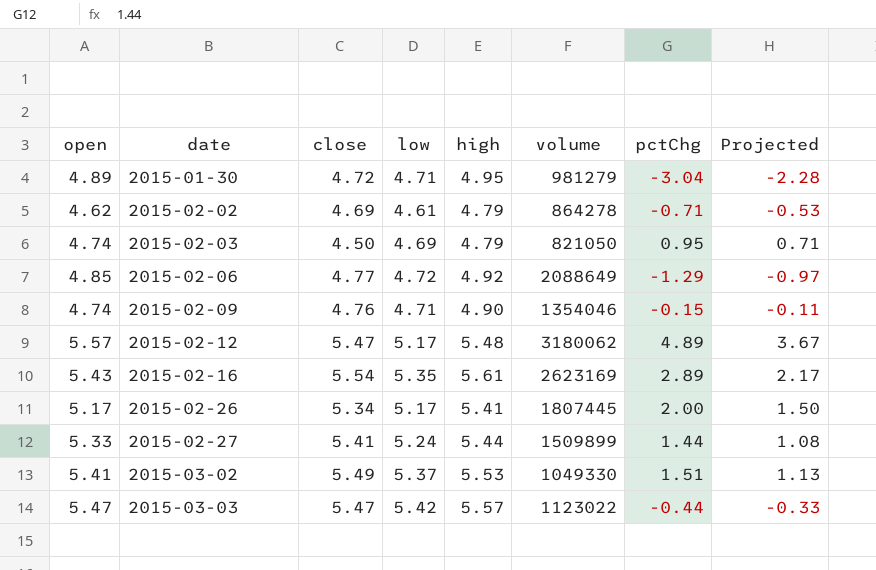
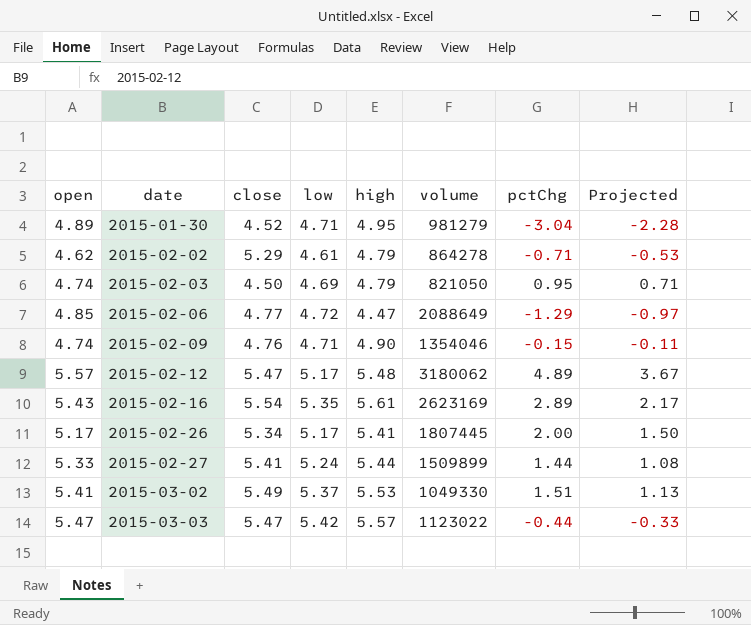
2015-01-30 | close: 4.72 -> 4.52
2015-02-02 | close: 4.69 -> 5.29
2015-02-06 | high: 4.92 -> 4.47

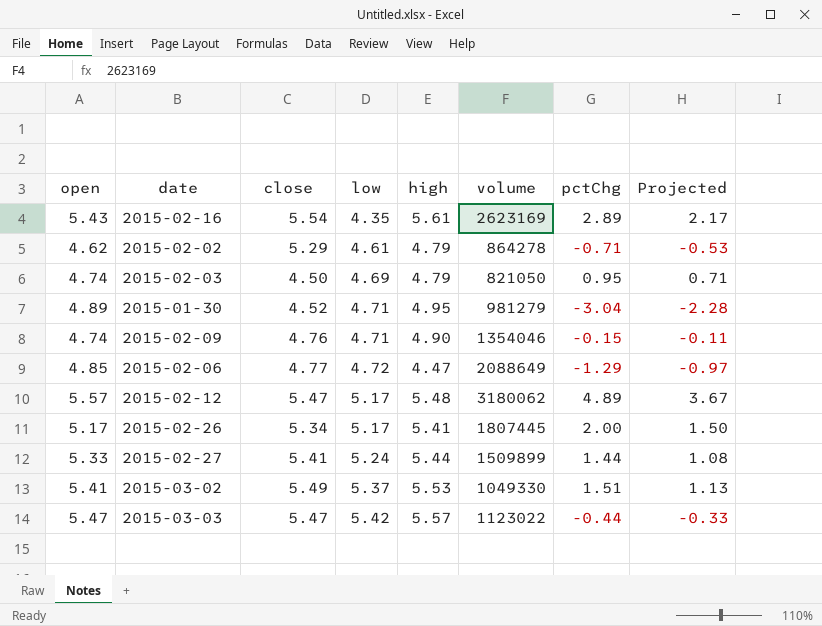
row order: date ascending -> low ascending
2015-02-16 | low: 5.35 -> 4.35

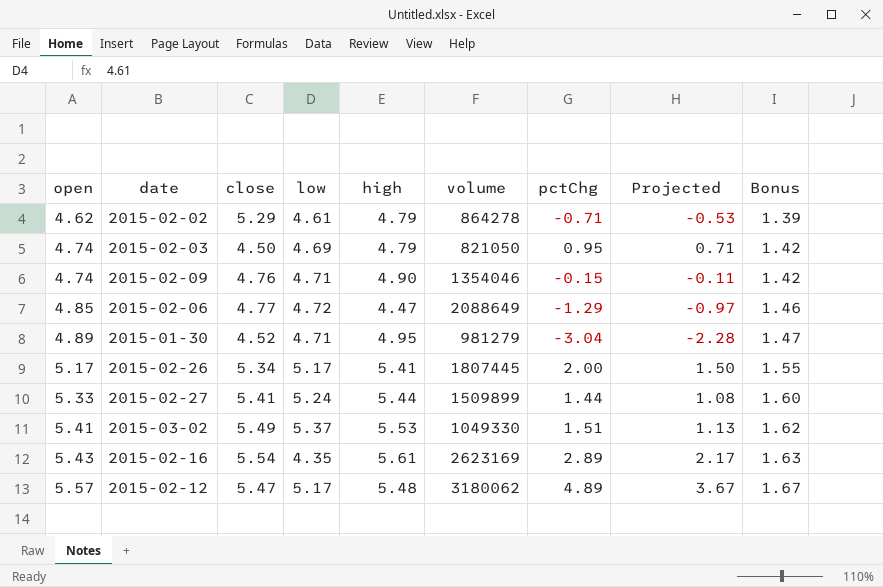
row order: low ascending -> open ascending
column Bonus | formula: none -> [open] * 0.3
row 2015-03-03: 5.47 | 5.47 | 5.42 | 5.57 | 1123022 | -0.44 | -0.33 -> none

